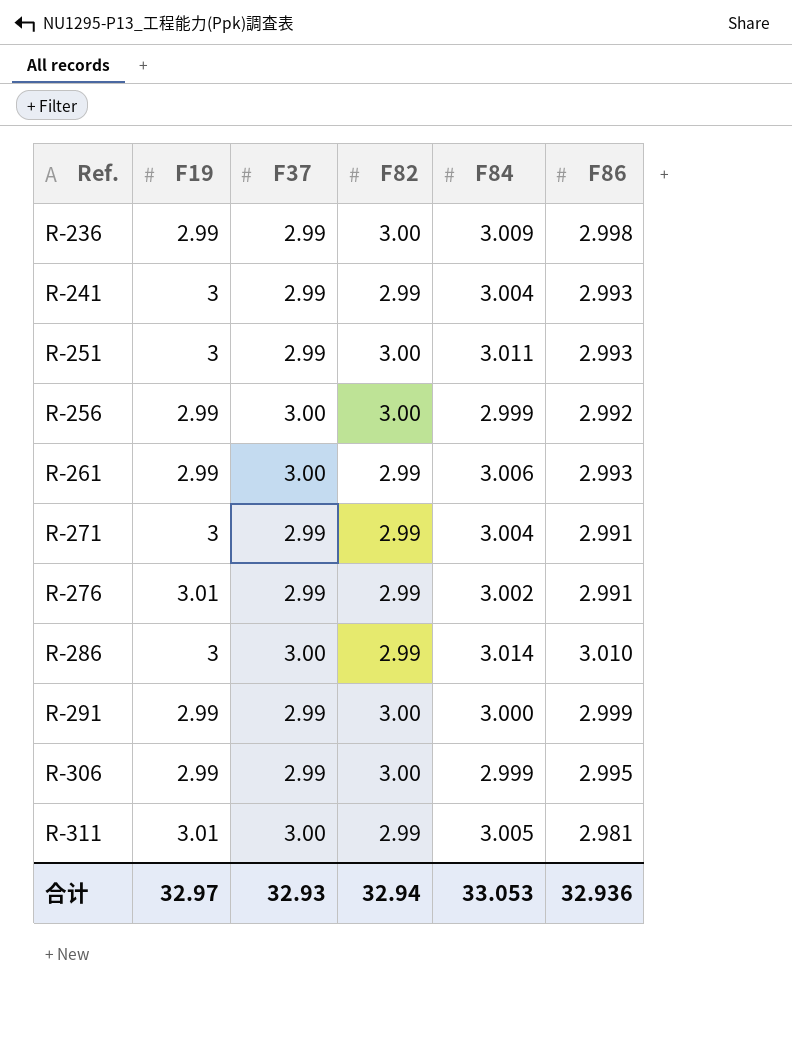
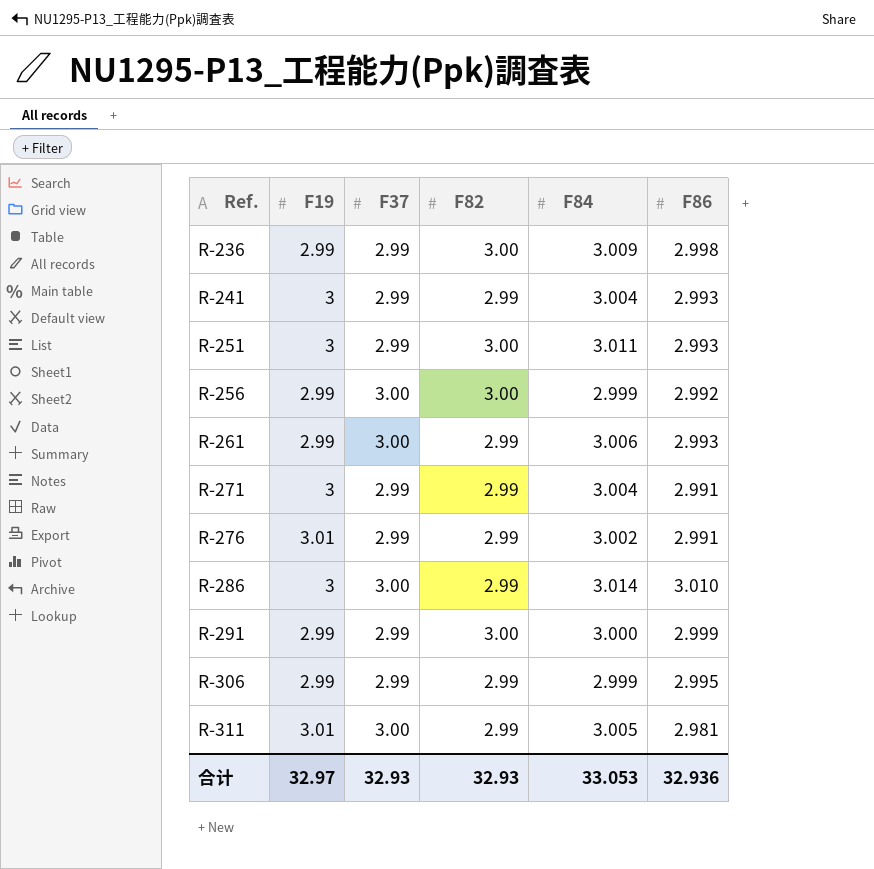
R-306 | F82: 3.00 -> 2.99
合计 | F82: 32.94 -> 32.93

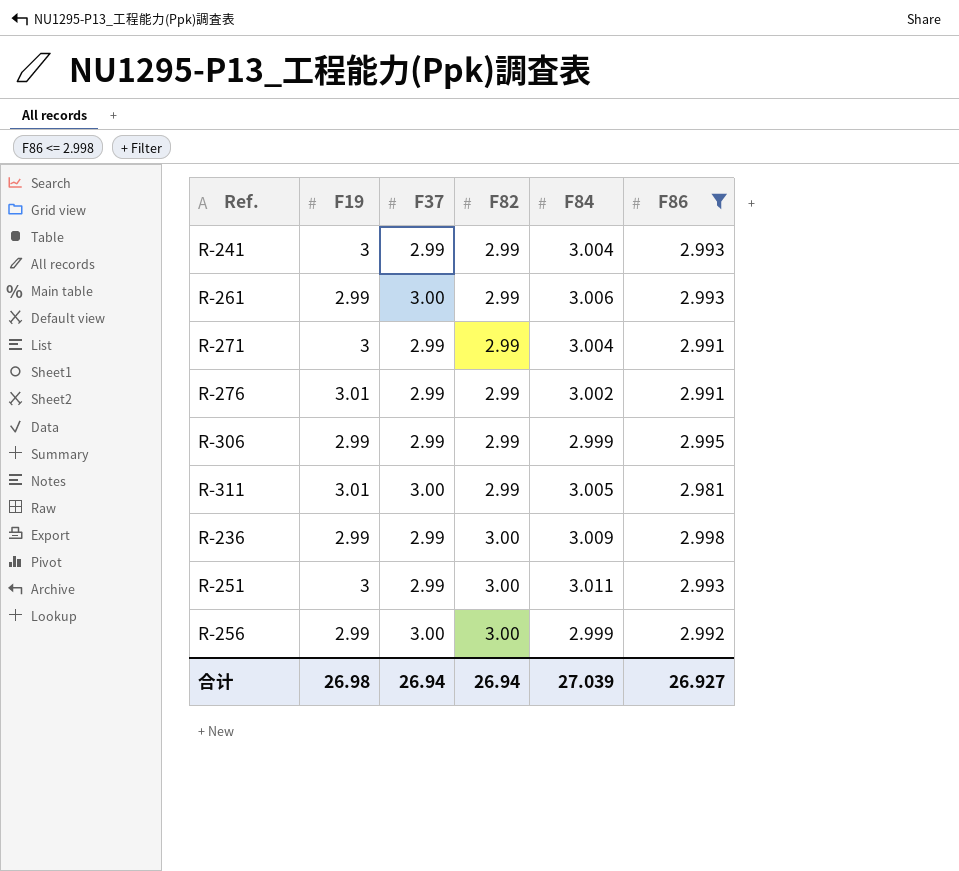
filter: none -> F86 <= 2.998
row order: Ref. ascending -> F82 ascending
合计 | F19: 32.97 -> 26.98
合计 | F37: 32.93 -> 26.94
合计 | F82: 32.93 -> 26.94
合计 | F84: 33.053 -> 27.039
合计 | F86: 32.936 -> 26.927

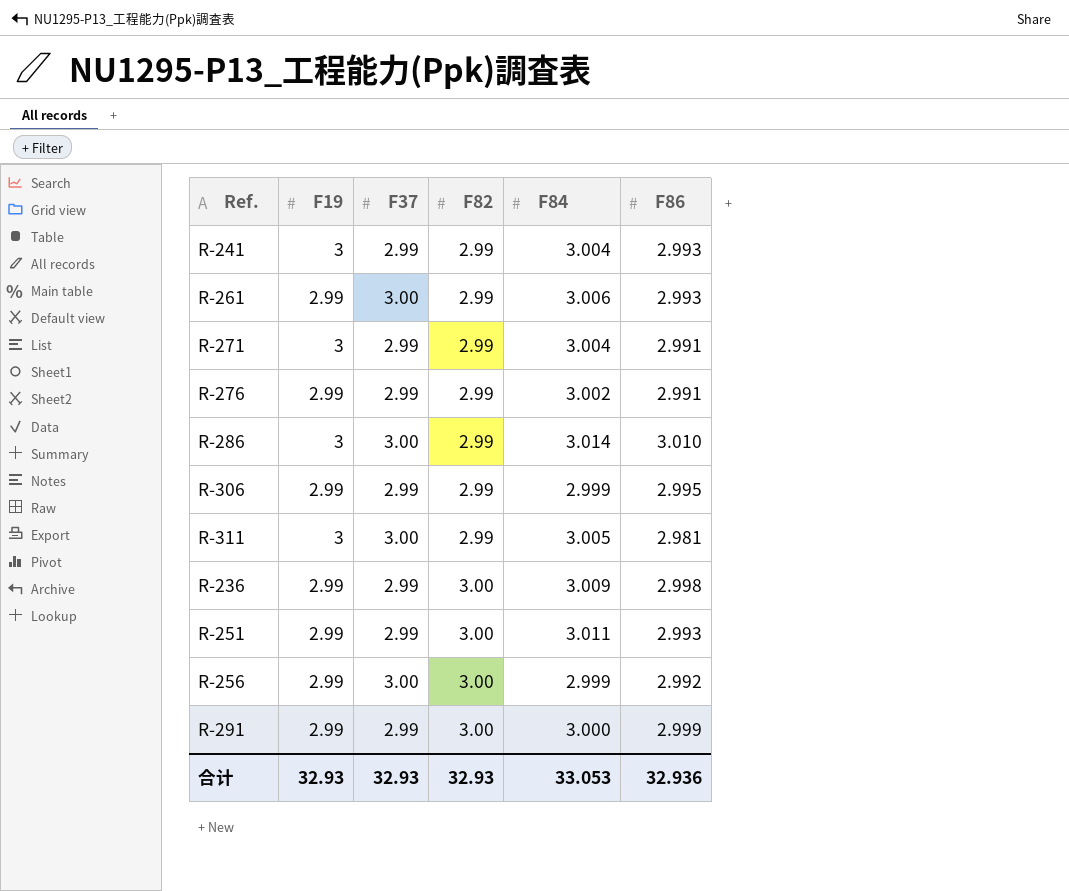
filter: F86 <= 2.998 -> none
R-276 | F19: 3.01 -> 2.99
R-311 | F19: 3.01 -> 3
R-251 | F19: 3 -> 2.99
合计 | F19: 26.98 -> 32.93
合计 | F37: 26.94 -> 32.93
合计 | F82: 26.94 -> 32.93
合计 | F84: 27.039 -> 33.053
合计 | F86: 26.927 -> 32.936

